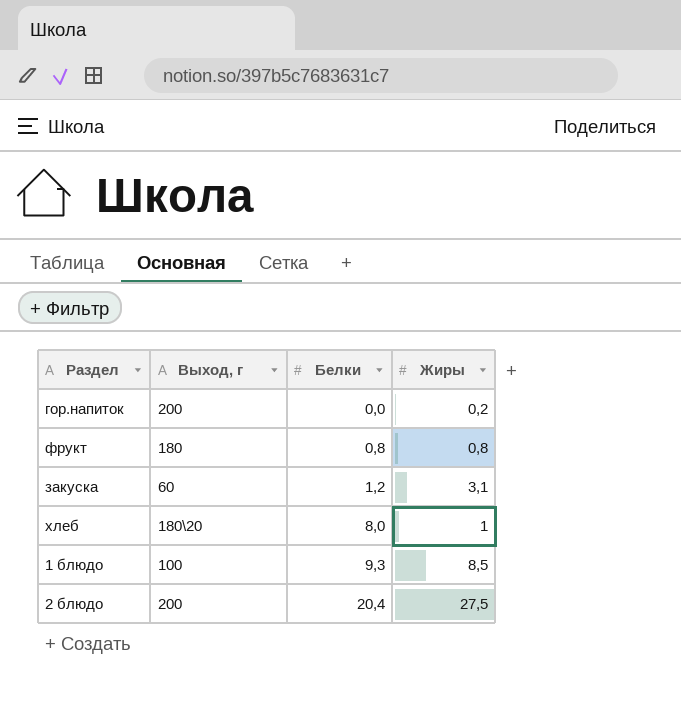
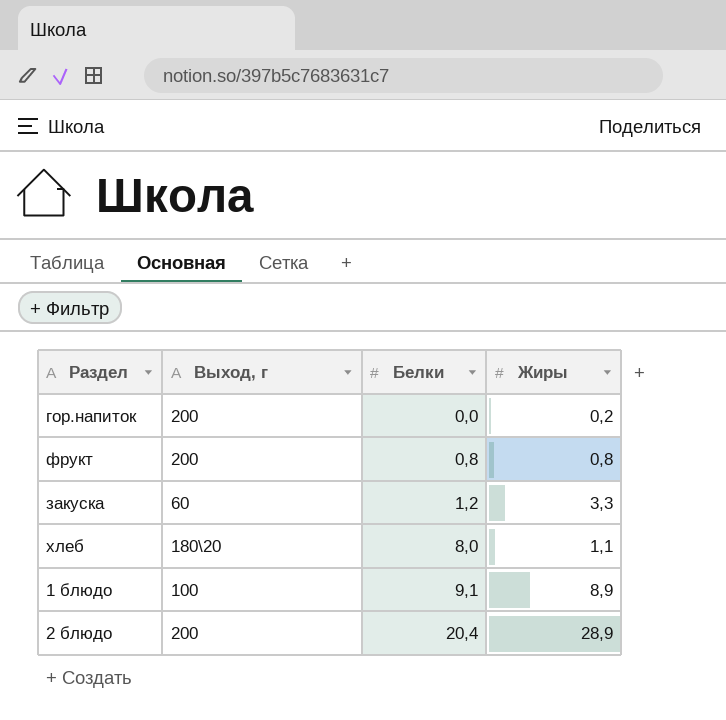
фрукт | Выход, г: 180 -> 200
закуска | Жиры: 3,1 -> 3,3
хлеб | Жиры: 1 -> 1,1
1 блюдо | Белки: 9,3 -> 9,1
1 блюдо | Жиры: 8,5 -> 8,9
2 блюдо | Жиры: 27,5 -> 28,9

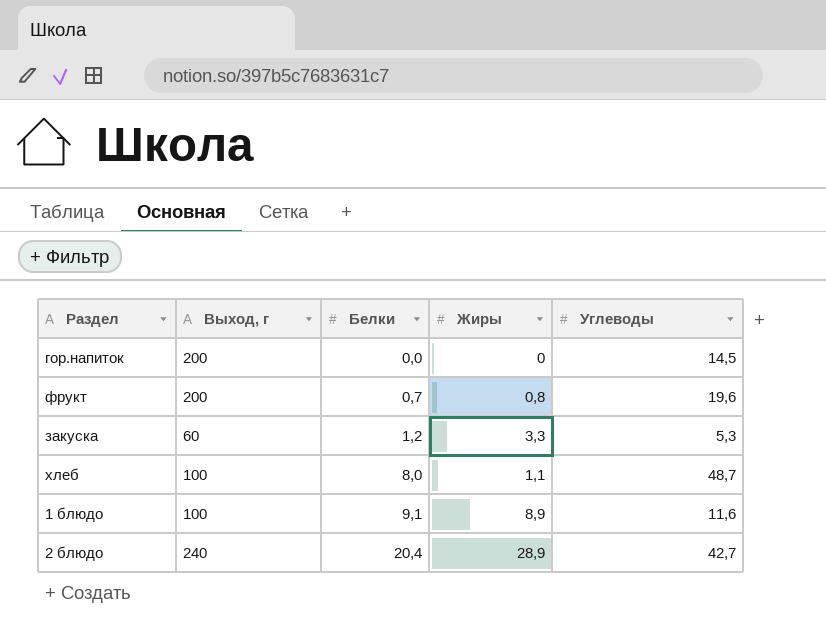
column Углеводы | position: none -> 5
гор.напиток | Жиры: 0,2 -> 0
фрукт | Белки: 0,8 -> 0,7
хлеб | Выход, г: 180\20 -> 100
2 блюдо | Выход, г: 200 -> 240

